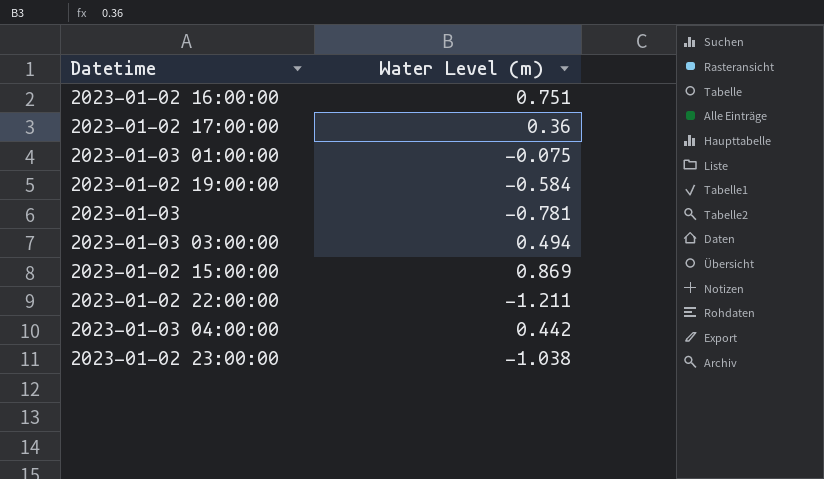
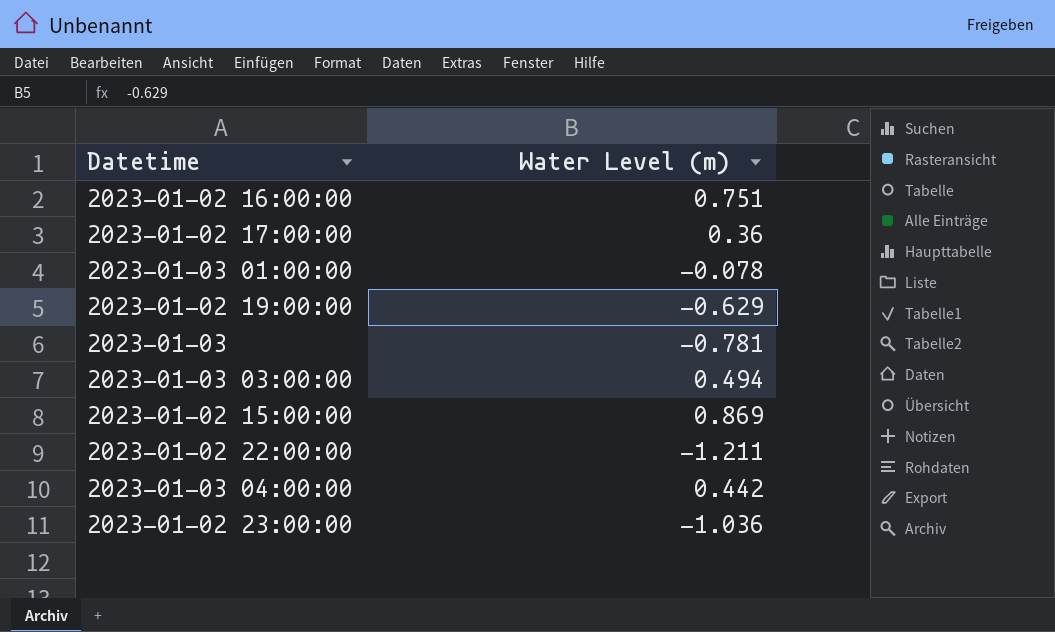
2023-01-03 01:00:00 | Water Level (m): -0.075 -> -0.078
2023-01-02 19:00:00 | Water Level (m): -0.584 -> -0.629
2023-01-02 23:00:00 | Water Level (m): -1.038 -> -1.036

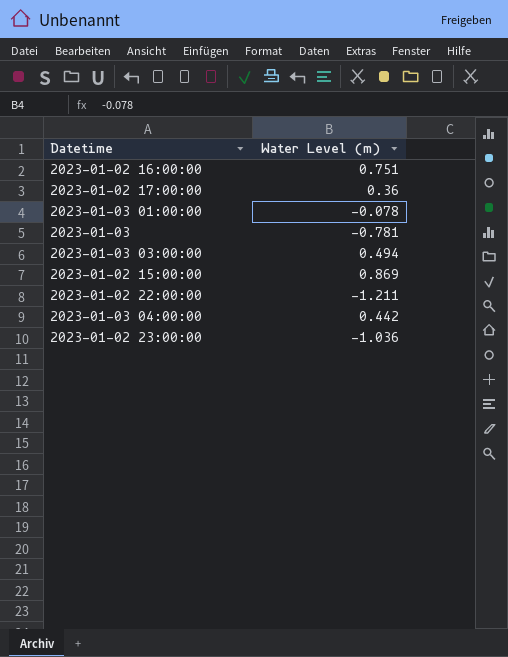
row 2023-01-02 19:00:00: -0.629 -> none

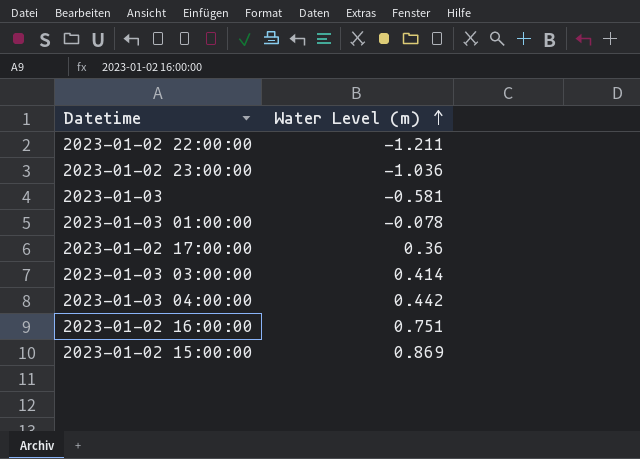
row order: none -> Water Level (m) ascending
2023-01-03 | Water Level (m): -0.781 -> -0.581
2023-01-03 03:00:00 | Water Level (m): 0.494 -> 0.414

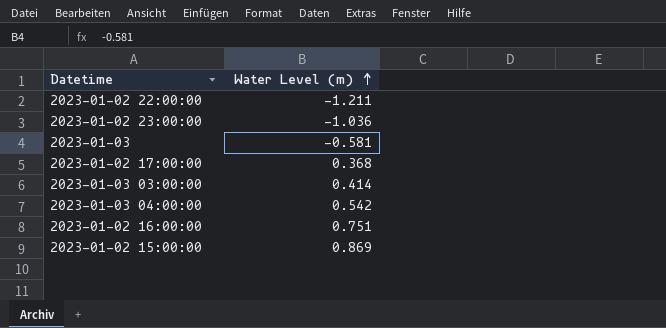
row 2023-01-03 01:00:00: -0.078 -> none
2023-01-02 17:00:00 | Water Level (m): 0.36 -> 0.368
2023-01-03 04:00:00 | Water Level (m): 0.442 -> 0.542

